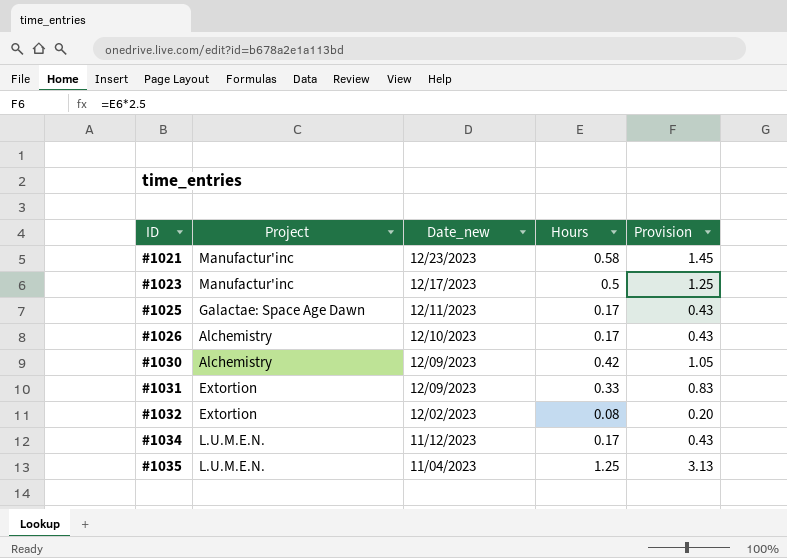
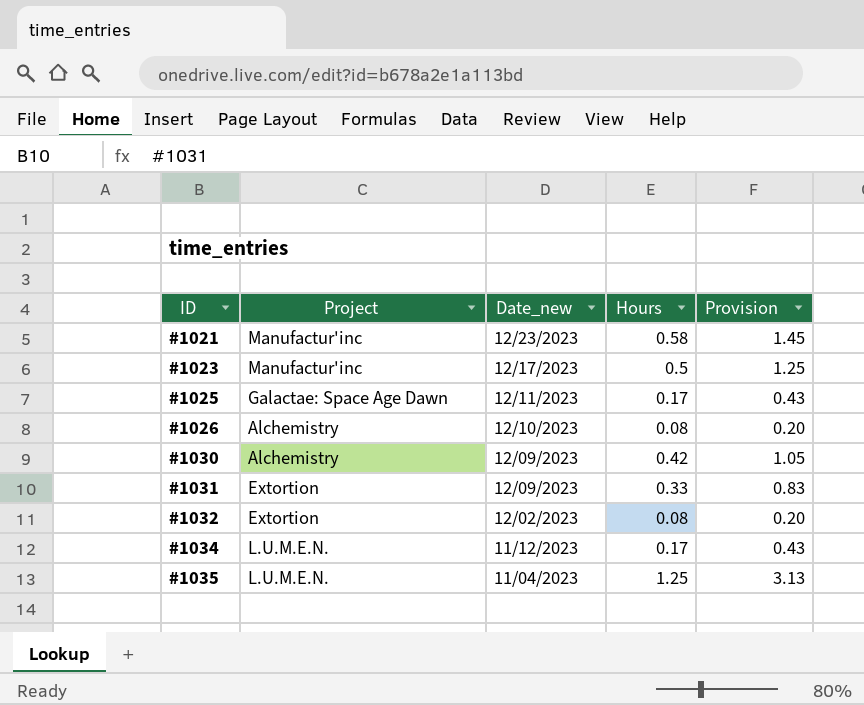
#1026 | Hours: 0.17 -> 0.08
#1026 | Provision: 0.43 -> 0.20

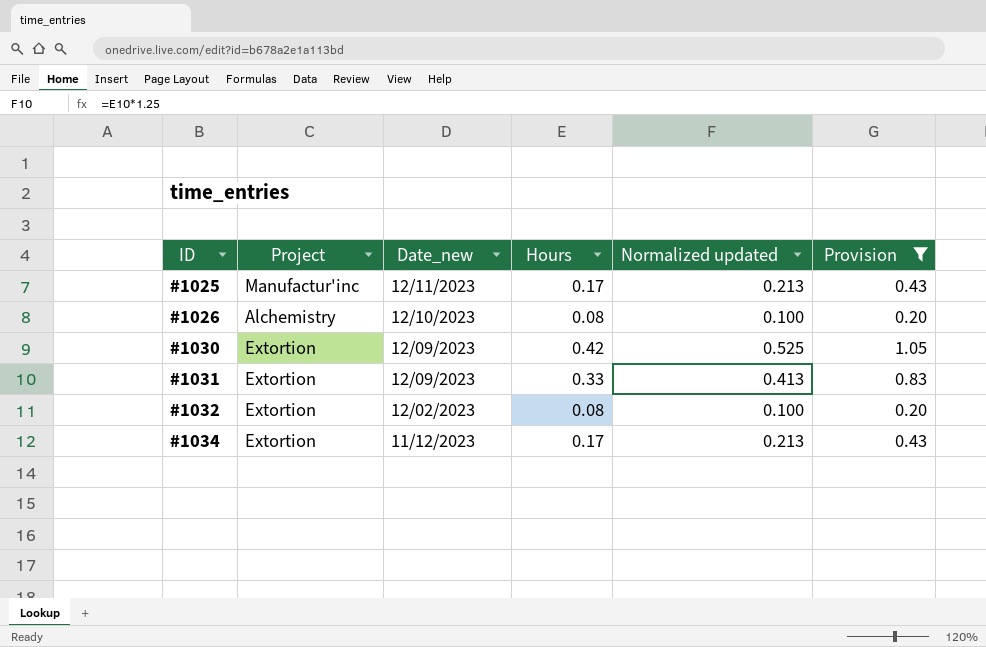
filter: none -> Provision <= 1.05
column Normalized updated | formula: none -> [Hours] * 1.25
#1025 | Project: Galactae: Space Age Dawn -> Manufactur'inc
#1030 | Project: Alchemistry -> Extortion
#1034 | Project: L.U.M.E.N. -> Extortion

